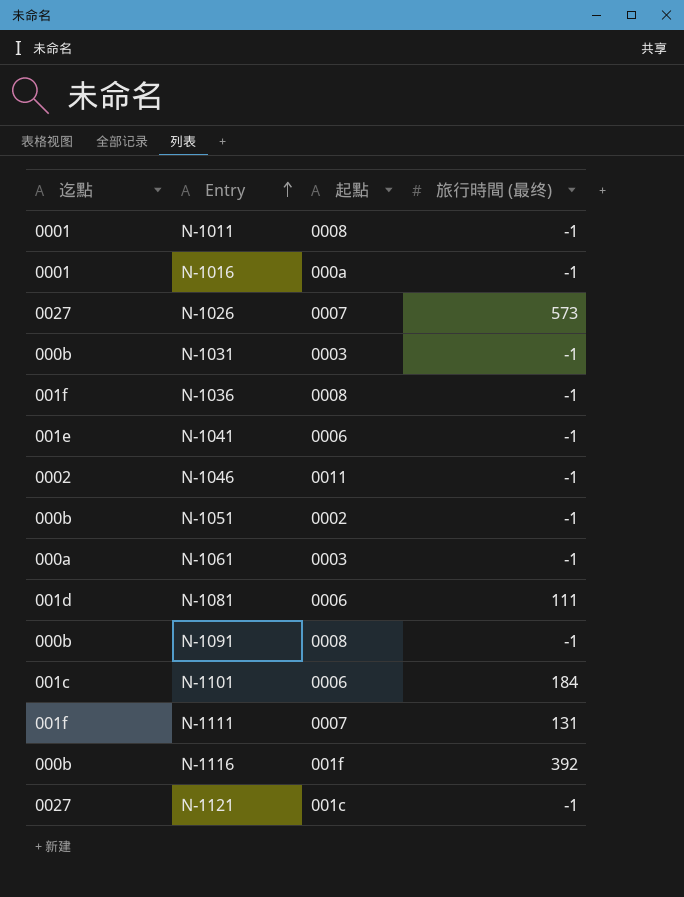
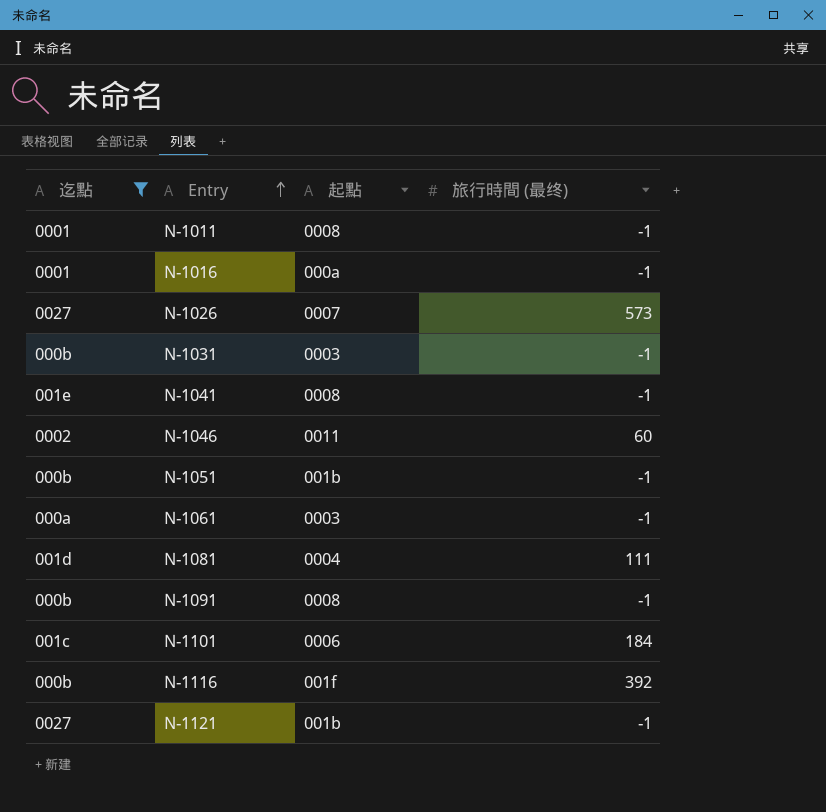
filter: none -> 迄點 != 001f
N-1041 | 起點: 0006 -> 0008
N-1046 | 旅行時間 (最终): -1 -> 60
N-1051 | 起點: 0002 -> 001b
N-1081 | 起點: 0006 -> 0004
N-1121 | 起點: 001c -> 001b

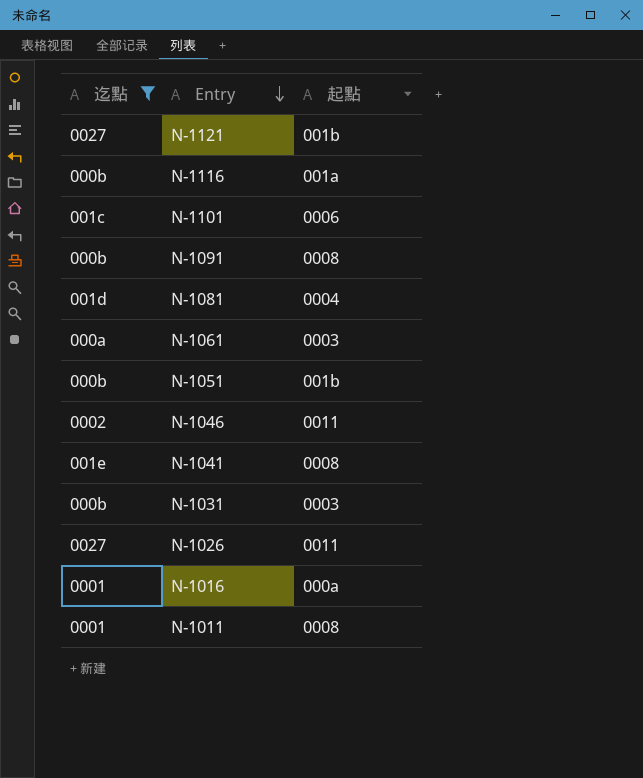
row order: Entry ascending -> Entry descending
column 旅行時間 (最终) | position: 4 -> none
N-1116 | 起點: 001f -> 001a
N-1026 | 起點: 0007 -> 0011

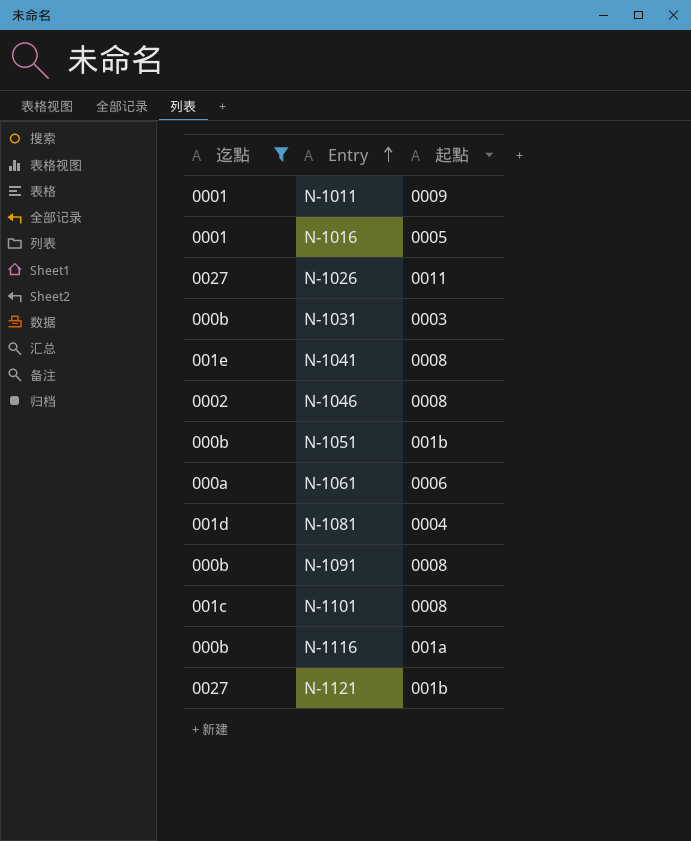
row order: Entry descending -> Entry ascending
N-1011 | 起點: 0008 -> 0009
N-1016 | 起點: 000a -> 0005
N-1046 | 起點: 0011 -> 0008
N-1061 | 起點: 0003 -> 0006
N-1101 | 起點: 0006 -> 0008

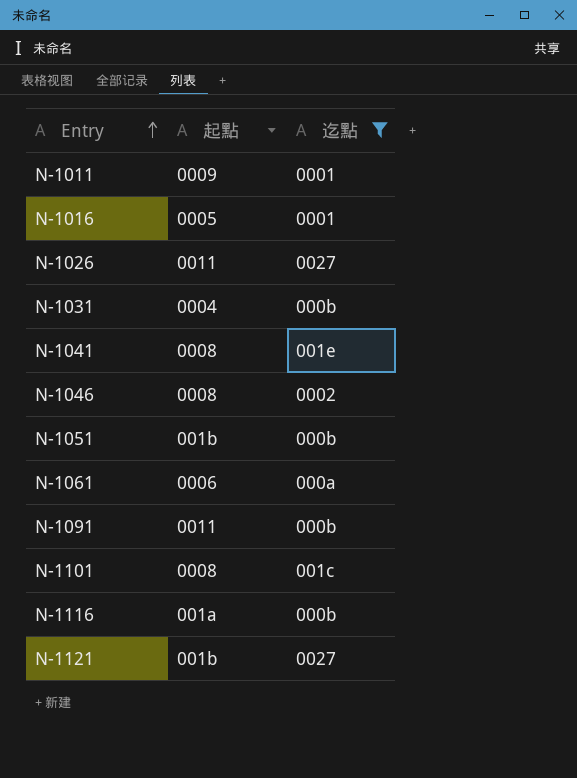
column 迄點 | position: 1 -> 3
row N-1081: 001d | 0004 -> none
N-1031 | 起點: 0003 -> 0004
N-1091 | 起點: 0008 -> 0011

